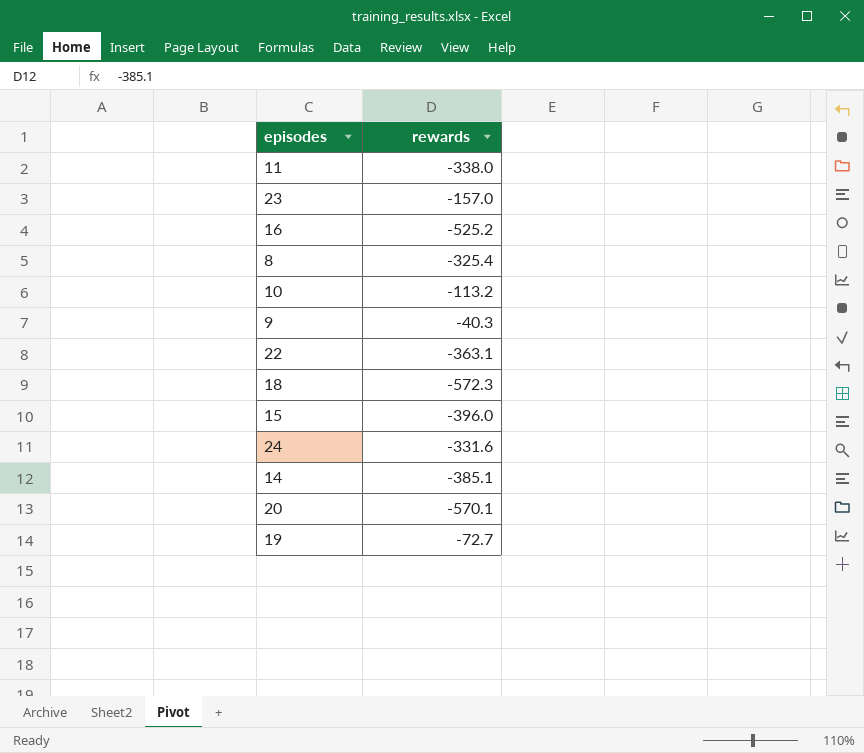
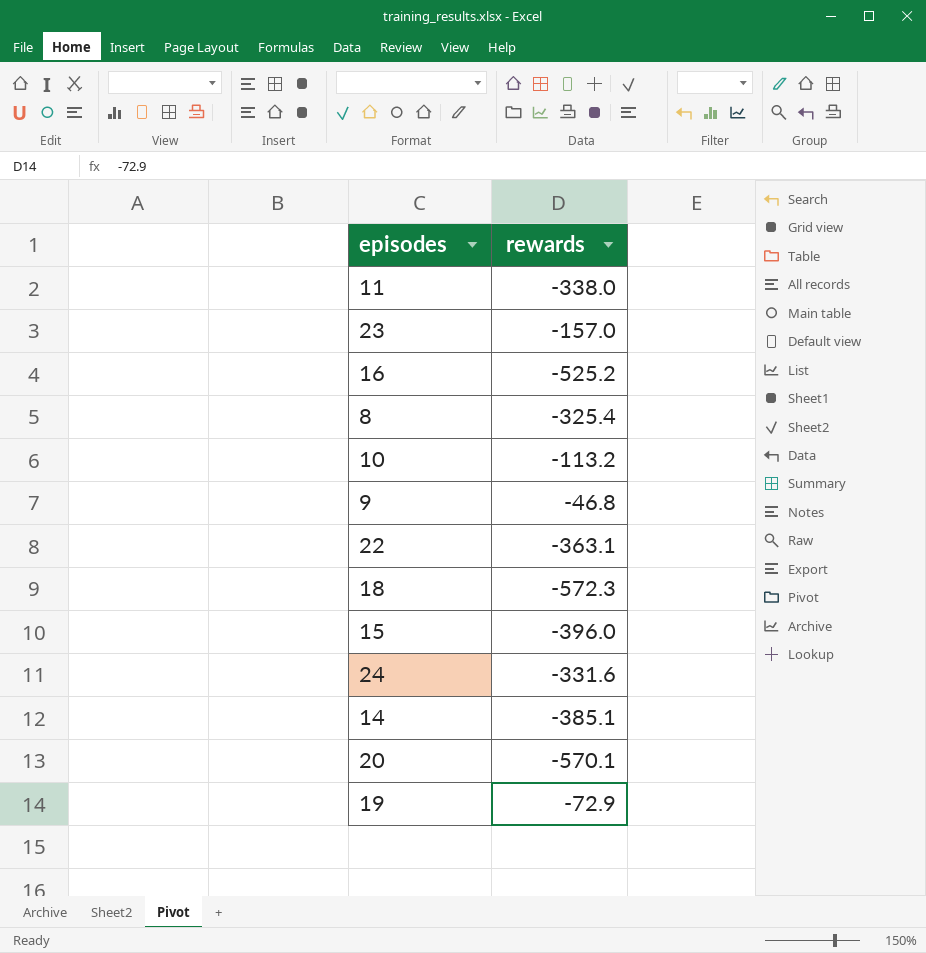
9 | rewards: -40.3 -> -46.8
19 | rewards: -72.7 -> -72.9

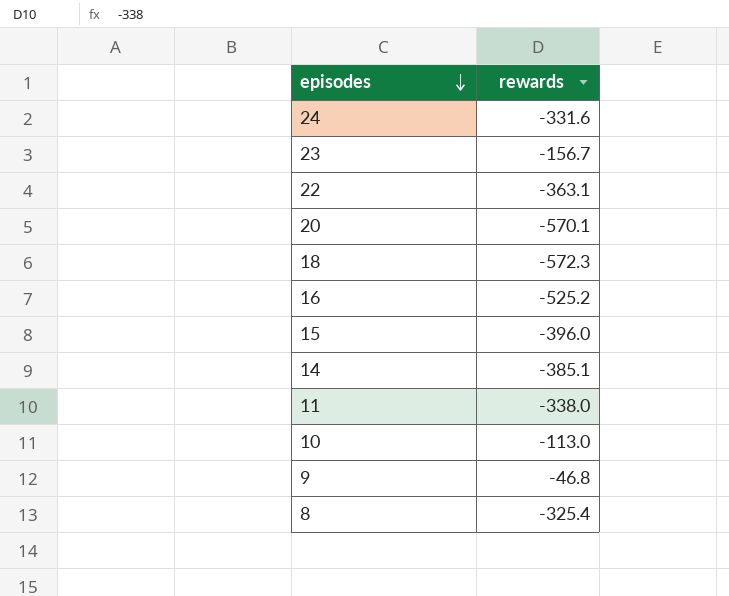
row order: none -> episodes descending
row 19: -72.9 -> none
23 | rewards: -157.0 -> -156.7
10 | rewards: -113.2 -> -113.0

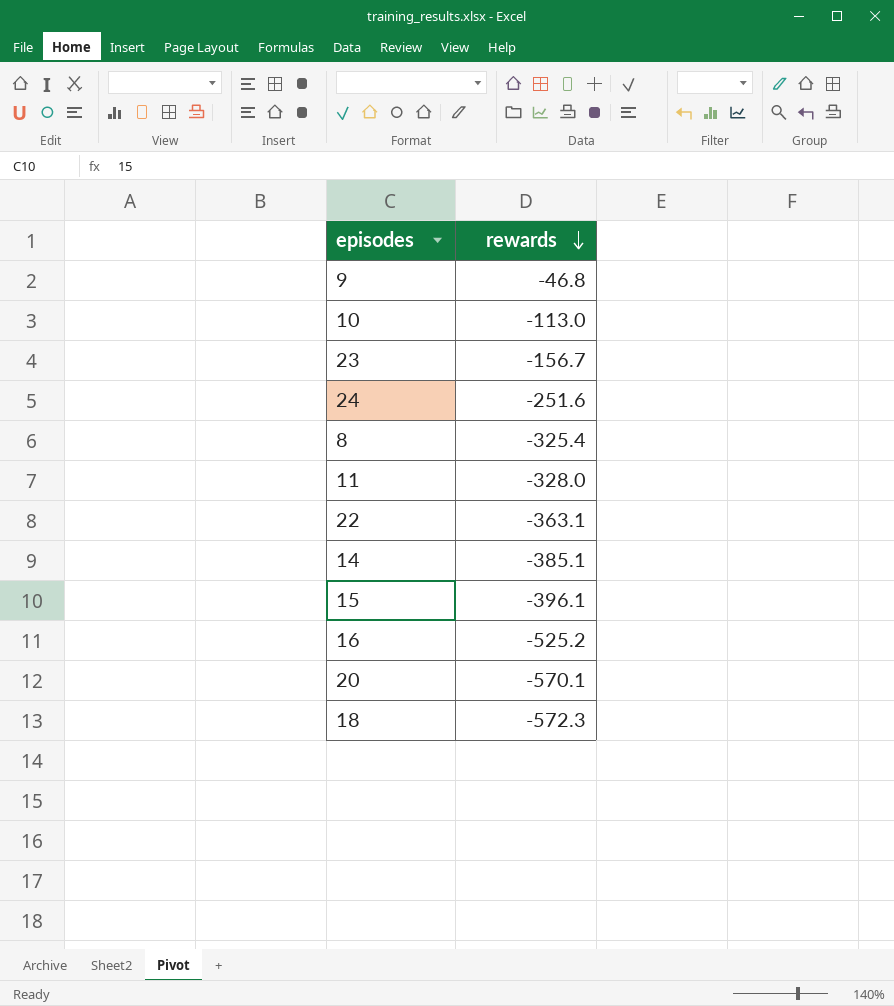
row order: episodes descending -> rewards descending
24 | rewards: -331.6 -> -251.6
11 | rewards: -338.0 -> -328.0
15 | rewards: -396.0 -> -396.1

